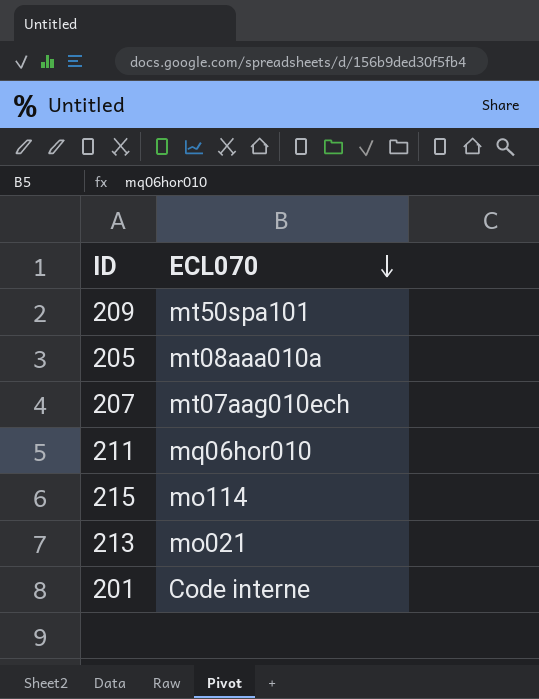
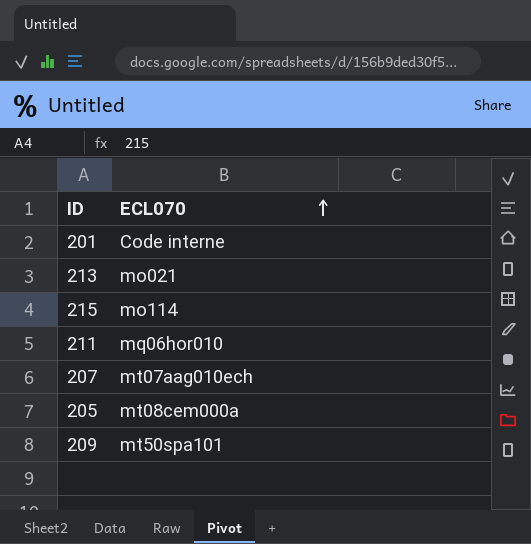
row order: ECL070 descending -> ECL070 ascending
205 | ECL070: mt08aaa010a -> mt08cem000a

